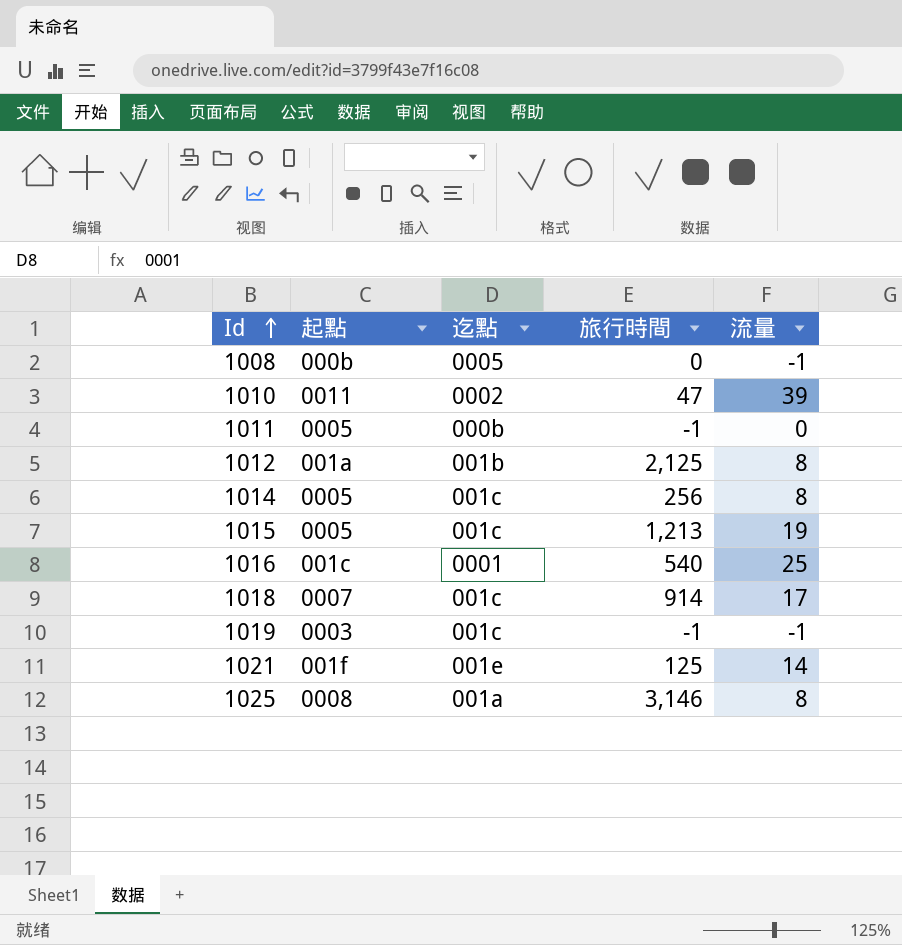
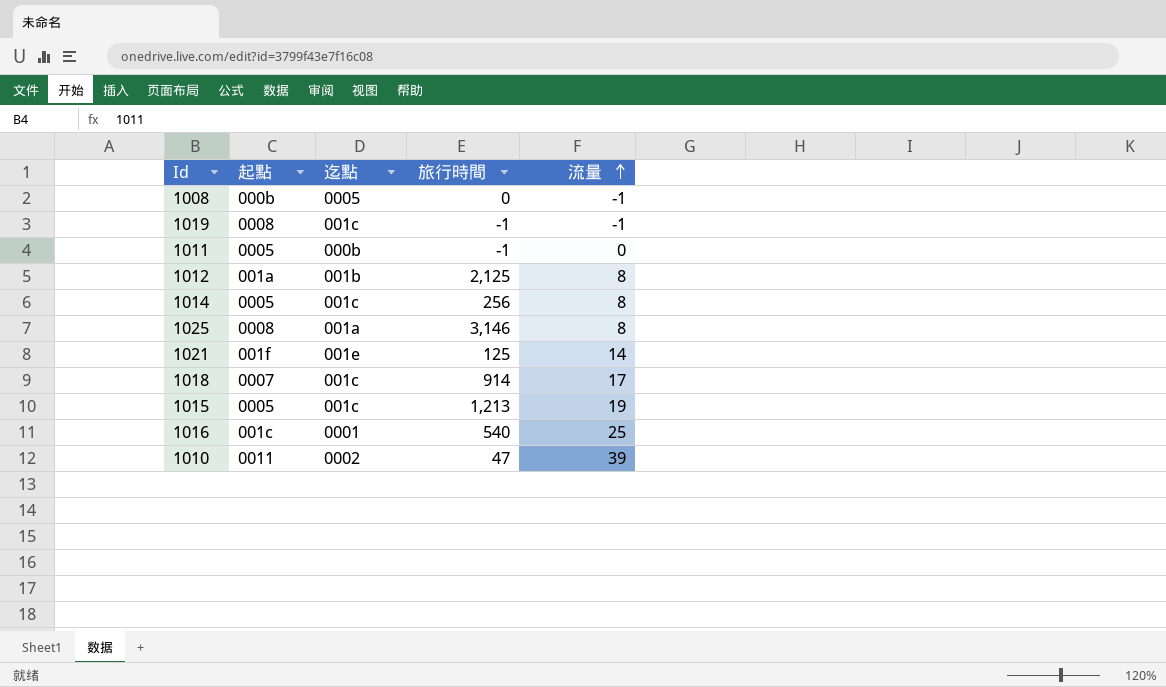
row order: Id ascending -> 流量 ascending
1019 | 起點: 0003 -> 0008

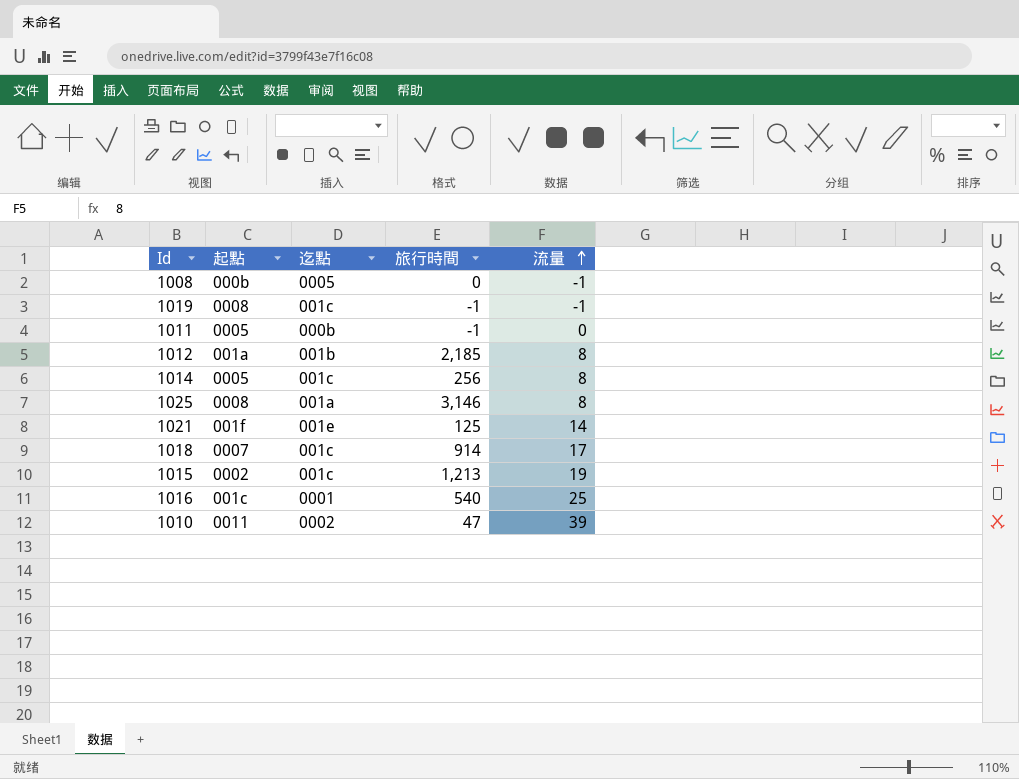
1012 | 旅行時間: 2,125 -> 2,185
1015 | 起點: 0005 -> 0002

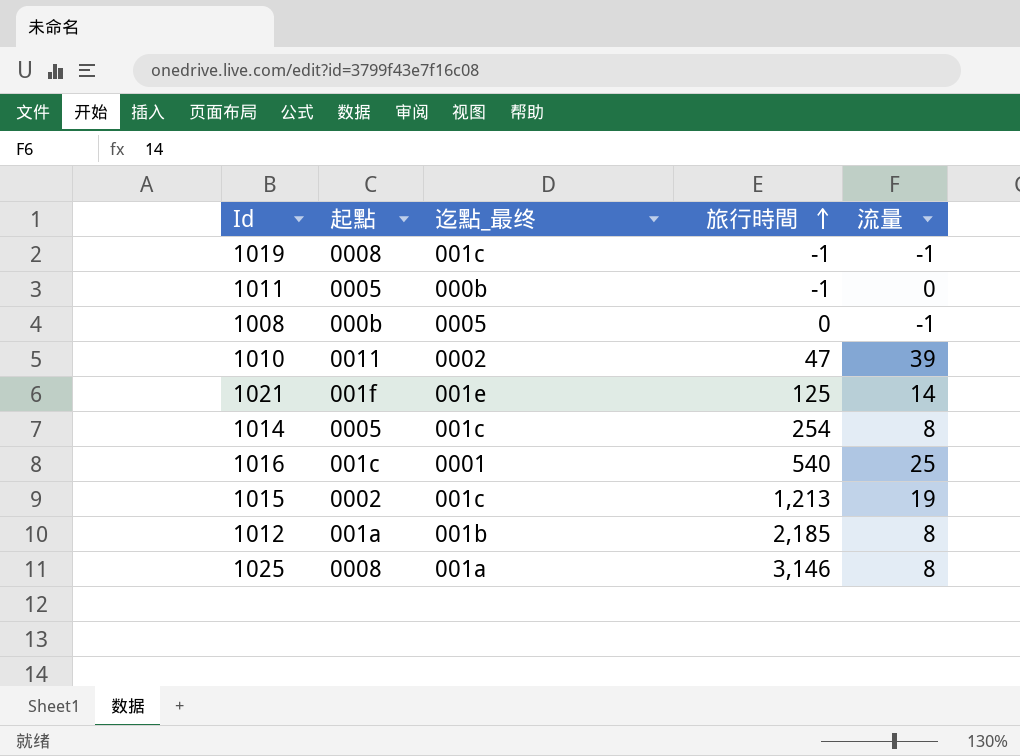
row order: 流量 ascending -> 旅行時間 ascending
column name: 迄點 -> 迄點_最终
row 1018: 0007 | 001c | 914 | 17 -> none
1014 | 旅行時間: 256 -> 254

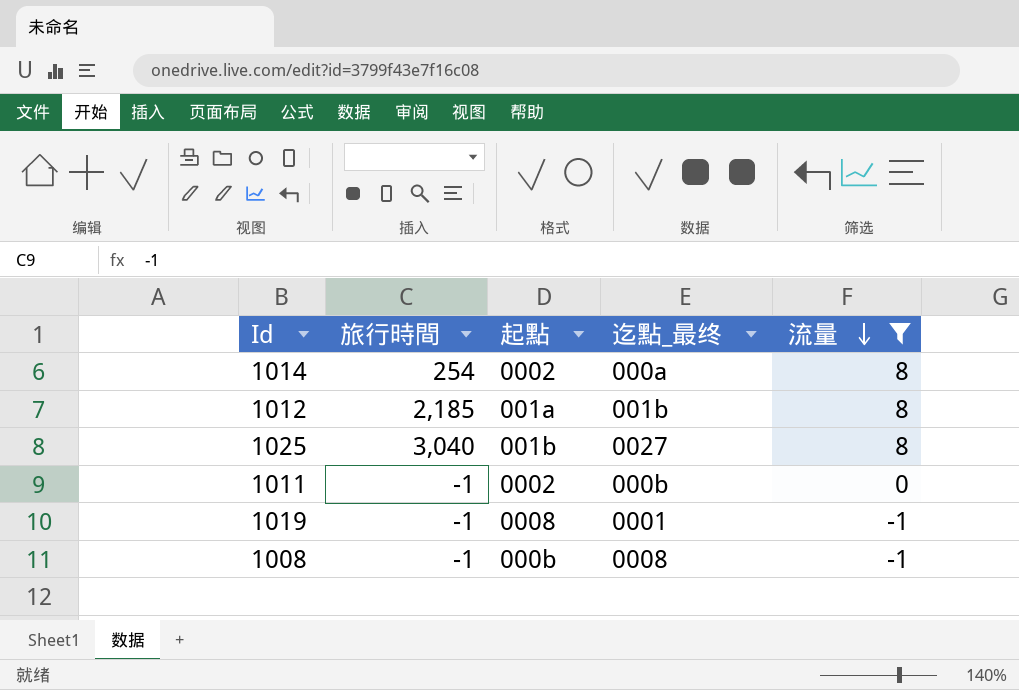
filter: none -> 流量 <= 8
row order: 旅行時間 ascending -> 流量 descending
column 旅行時間 | position: 4 -> 2
1014 | 起點: 0005 -> 0002
1014 | 迄點_最终: 001c -> 000a
1025 | 旅行時間: 3,146 -> 3,040
1025 | 起點: 0008 -> 001b
1025 | 迄點_最终: 001a -> 0027
1011 | 起點: 0005 -> 0002
1019 | 迄點_最终: 001c -> 0001
1008 | 旅行時間: 0 -> -1
1008 | 迄點_最终: 0005 -> 0008

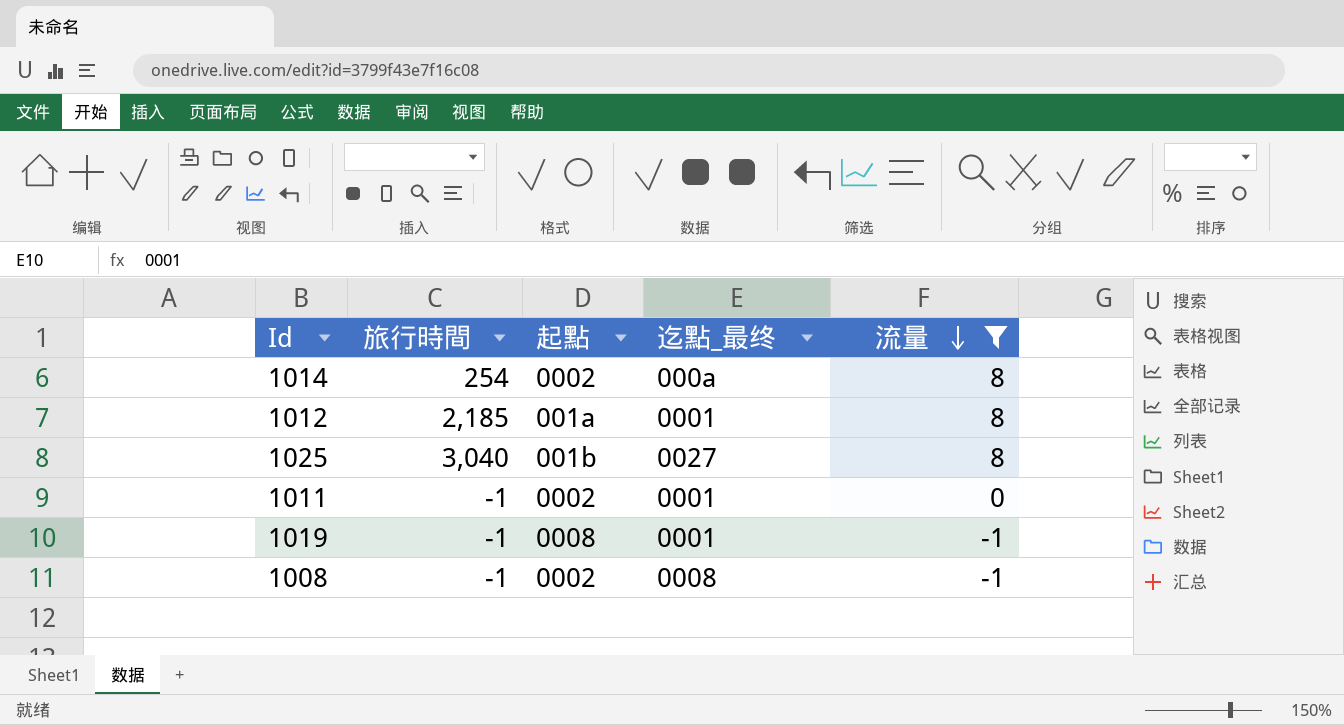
1012 | 迄點_最终: 001b -> 0001
1011 | 迄點_最终: 000b -> 0001
1008 | 起點: 000b -> 0002

